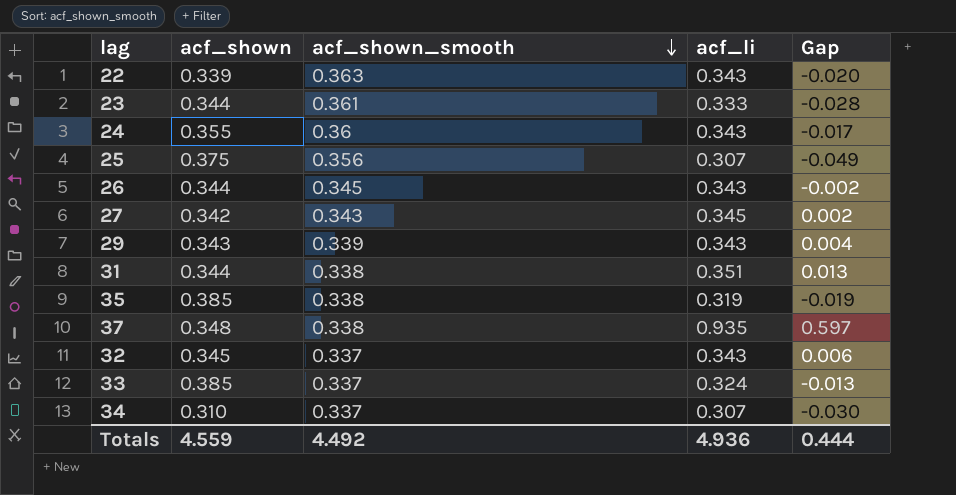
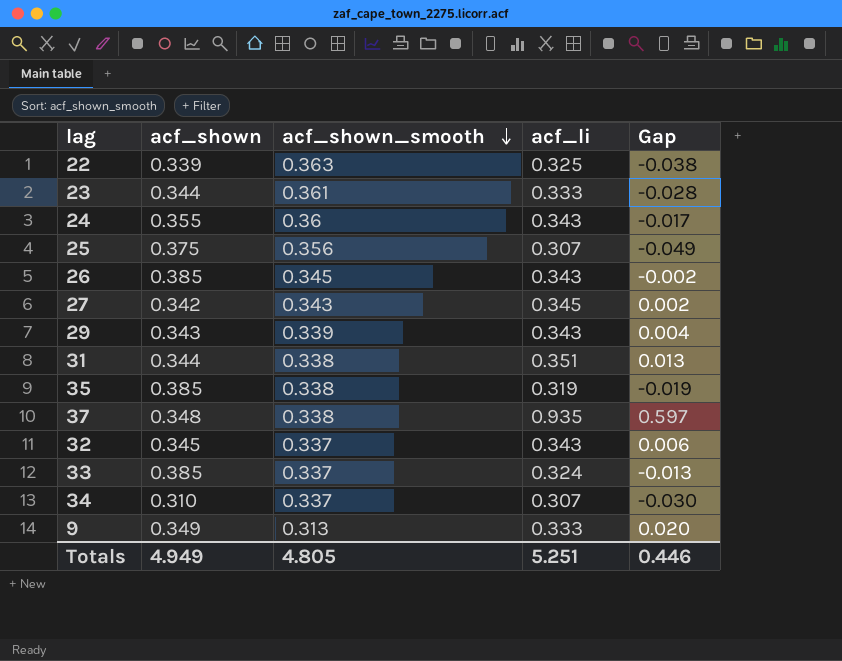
22 | acf_li: 0.343 -> 0.325
22 | Gap: -0.020 -> -0.038
26 | acf_shown: 0.344 -> 0.385
row 9: none -> 0.349 | 0.313 | 0.333 | 0.020
Totals | acf_shown: 4.559 -> 4.949
Totals | acf_shown_smooth: 4.492 -> 4.805
Totals | acf_li: 4.936 -> 5.251
Totals | Gap: 0.444 -> 0.446

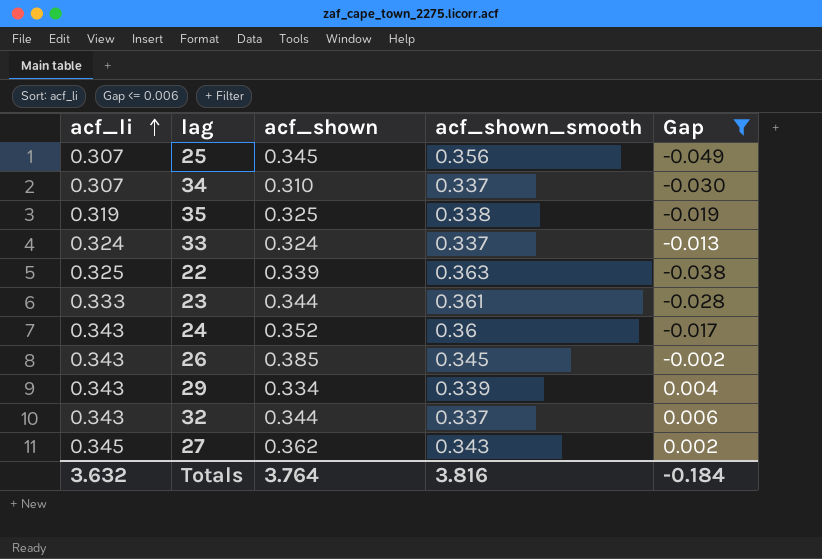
filter: none -> Gap <= 0.006
row order: acf_shown_smooth descending -> acf_li ascending
column acf_li | position: 4 -> 1
25 | acf_shown: 0.375 -> 0.345
35 | acf_shown: 0.385 -> 0.325
33 | acf_shown: 0.385 -> 0.324
24 | acf_shown: 0.355 -> 0.352
29 | acf_shown: 0.343 -> 0.334
32 | acf_shown: 0.345 -> 0.344
27 | acf_shown: 0.342 -> 0.362
Totals | acf_li: 5.251 -> 3.632
Totals | acf_shown: 4.949 -> 3.764
Totals | acf_shown_smooth: 4.805 -> 3.816
Totals | Gap: 0.446 -> -0.184

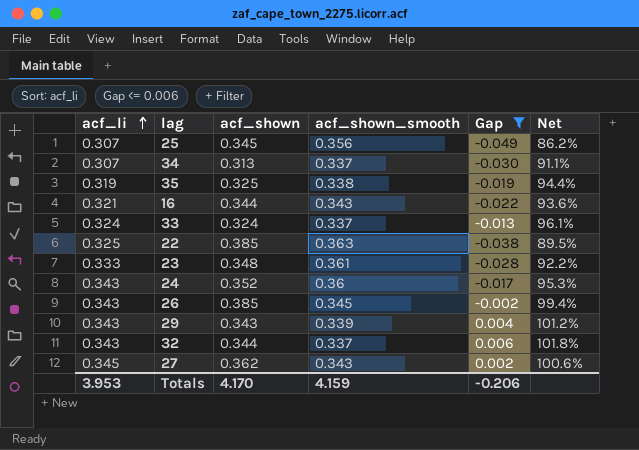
column Net | formula: none -> [acf_li] / [acf_shown_smooth]
34 | acf_shown: 0.310 -> 0.313
row 16: none -> 0.321 | 0.344 | 0.343 | -0.022 | 93.6%
22 | acf_shown: 0.339 -> 0.385
23 | acf_shown: 0.344 -> 0.348
29 | acf_shown: 0.334 -> 0.343
Totals | acf_li: 3.632 -> 3.953
Totals | acf_shown: 3.764 -> 4.170
Totals | acf_shown_smooth: 3.816 -> 4.159
Totals | Gap: -0.184 -> -0.206

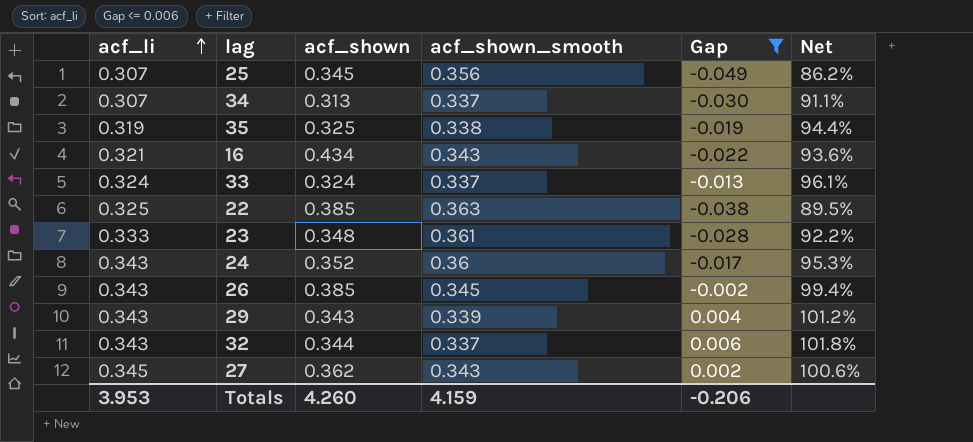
16 | acf_shown: 0.344 -> 0.434
Totals | acf_shown: 4.170 -> 4.260

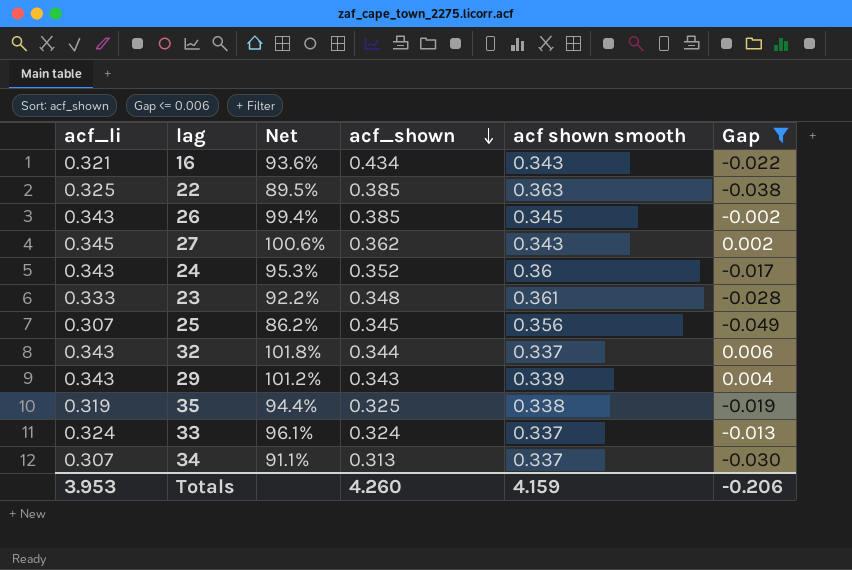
row order: acf_li ascending -> acf_shown descending
column Net | position: 6 -> 3
column name: acf_shown_smooth -> acf shown smooth

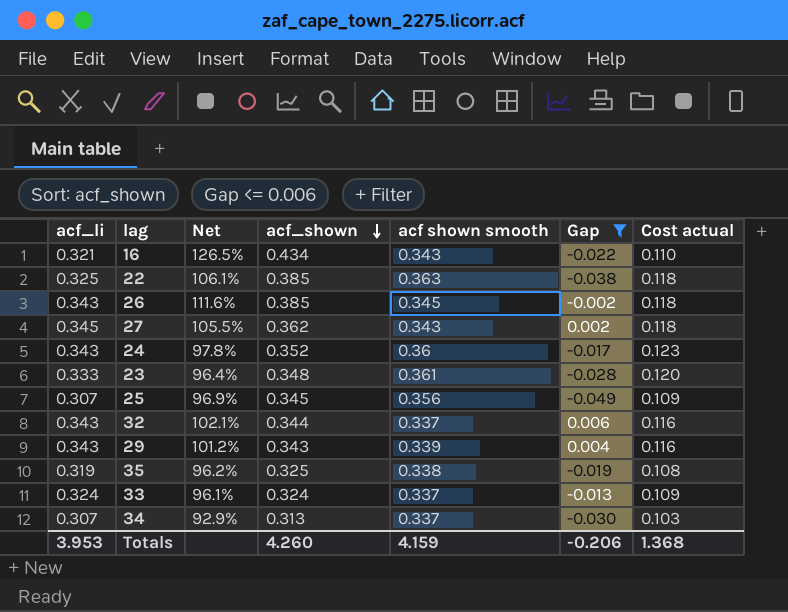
column Net | formula: [acf_li] / [acf shown smooth] -> [acf_shown] / [acf shown smooth]
column Cost actual | formula: none -> [acf_li] * [acf shown smooth]

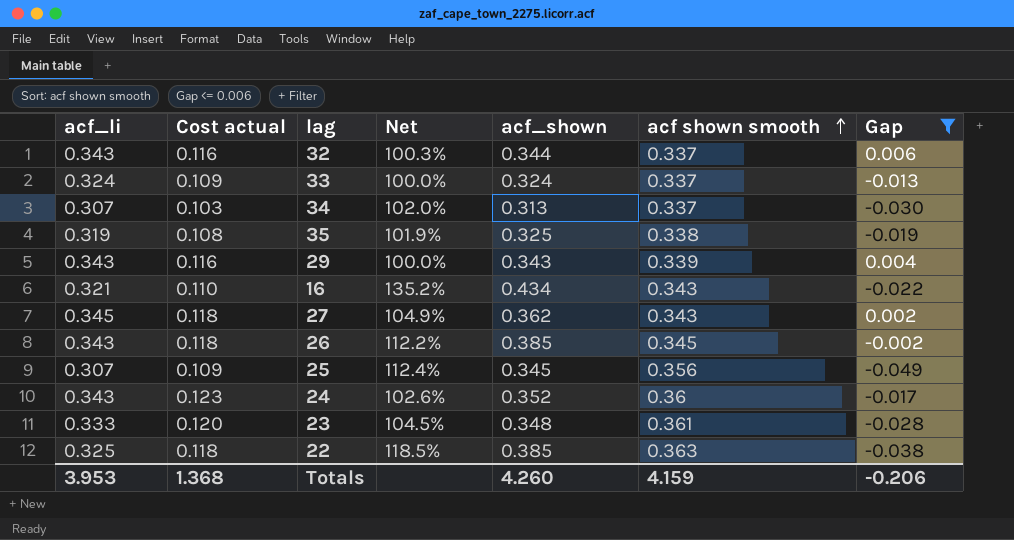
row order: acf_shown descending -> acf shown smooth ascending
column Cost actual | position: 7 -> 2
column Net | formula: [acf_shown] / [acf shown smooth] -> [acf_shown] / [acf_li]

